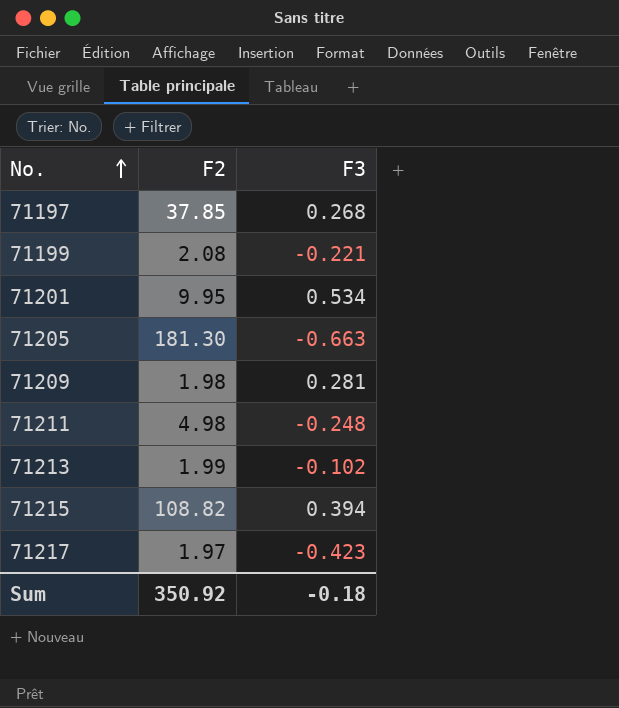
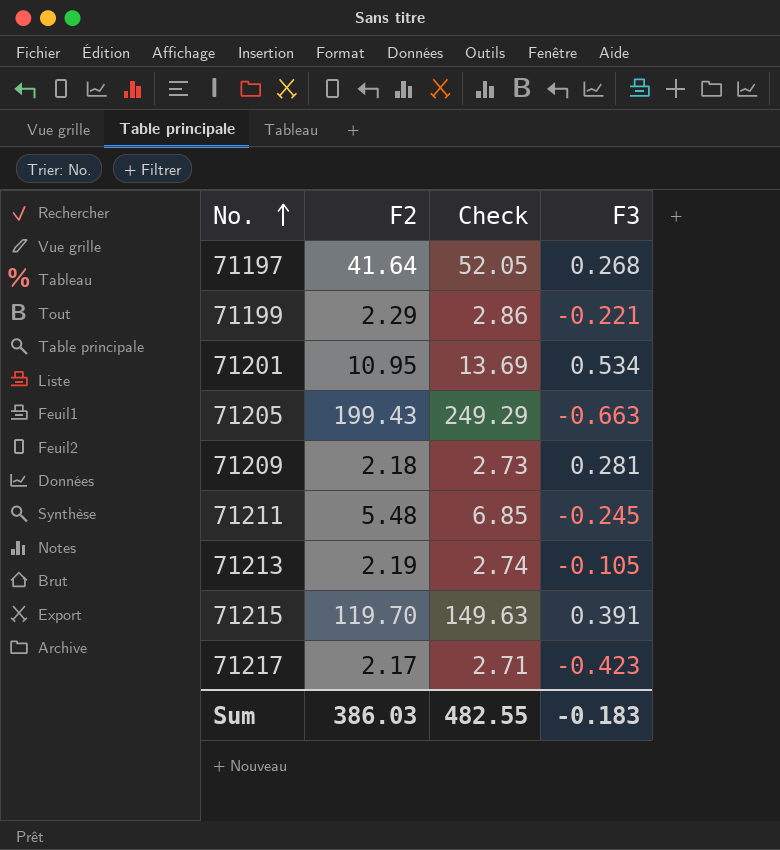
column Check | formula: none -> [F2] * 1.25
71197 | F2: 37.85 -> 41.64
71199 | F2: 2.08 -> 2.29
71201 | F2: 9.95 -> 10.95
71205 | F2: 181.30 -> 199.43
71209 | F2: 1.98 -> 2.18
71211 | F2: 4.98 -> 5.48
71211 | F3: -0.248 -> -0.245
71213 | F2: 1.99 -> 2.19
71213 | F3: -0.102 -> -0.105
71215 | F2: 108.82 -> 119.70
71215 | F3: 0.394 -> 0.391
71217 | F2: 1.97 -> 2.17
Sum | F2: 350.92 -> 386.03
Sum | F3: -0.18 -> -0.183

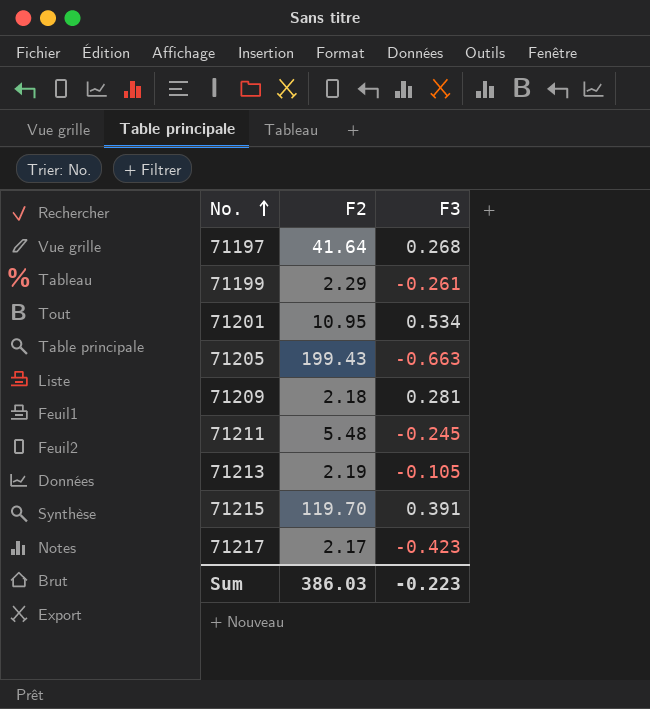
column Check | formula: [F2] * 1.25 -> none
71199 | F3: -0.221 -> -0.261
Sum | F3: -0.183 -> -0.223

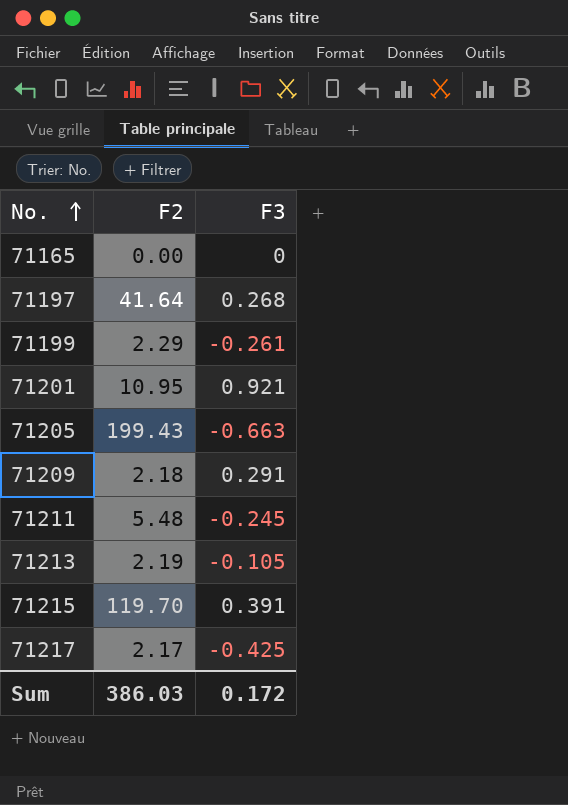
row 71165: none -> 0.00 | 0
71201 | F3: 0.534 -> 0.921
71209 | F3: 0.281 -> 0.291
71217 | F3: -0.423 -> -0.425
Sum | F3: -0.223 -> 0.172

